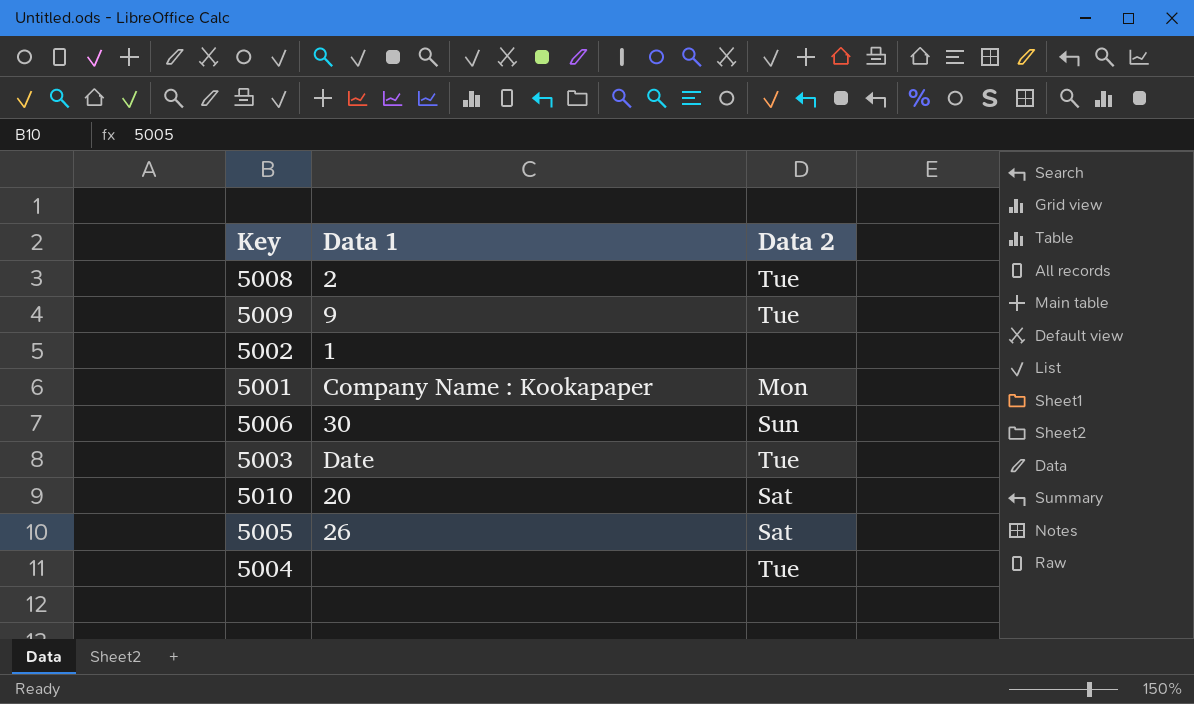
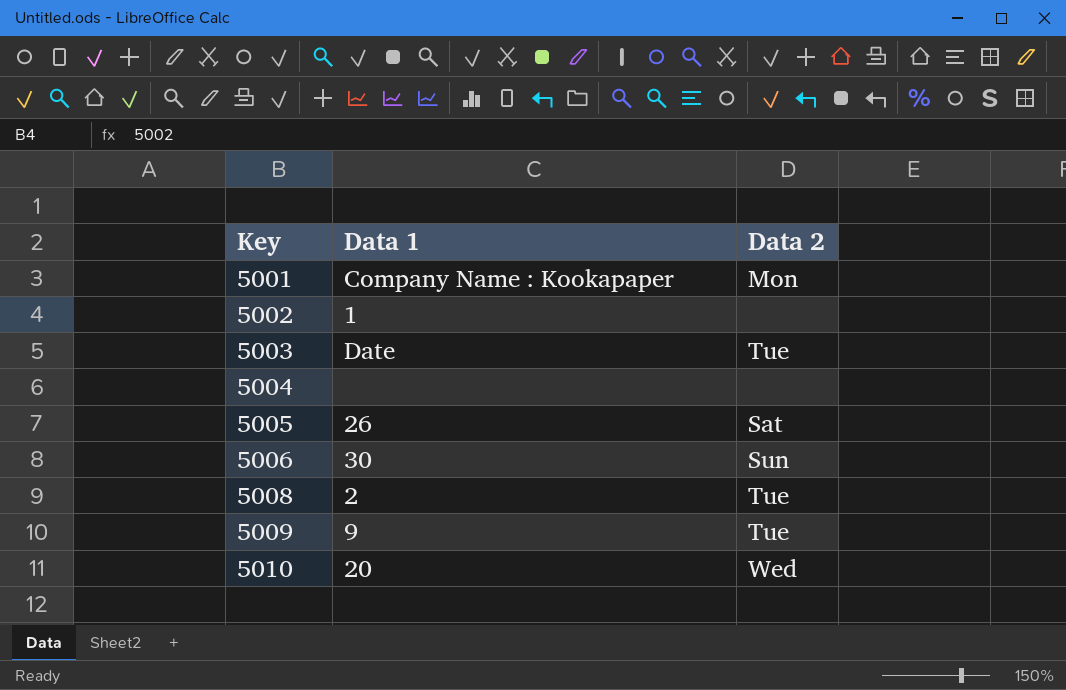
row order: none -> Key ascending
5004 | Data 2: Tue -> none
5010 | Data 2: Sat -> Wed

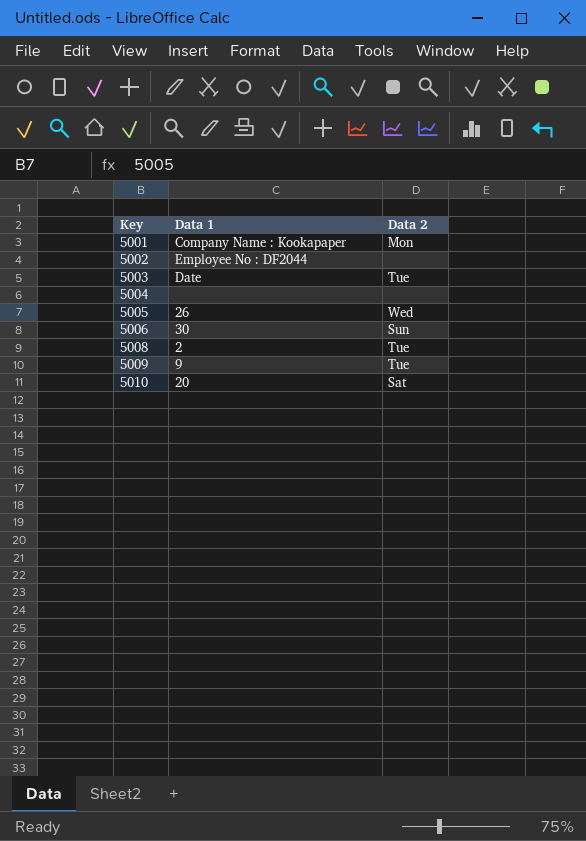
5002 | Data 1: 1 -> Employee No : DF2044
5005 | Data 2: Sat -> Wed
5010 | Data 2: Wed -> Sat

